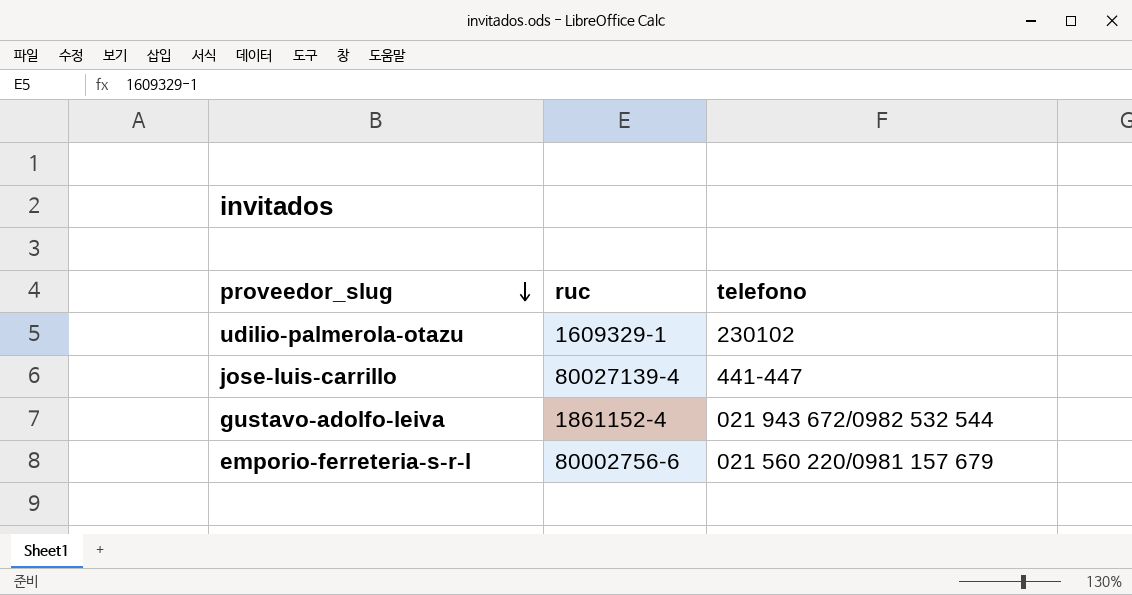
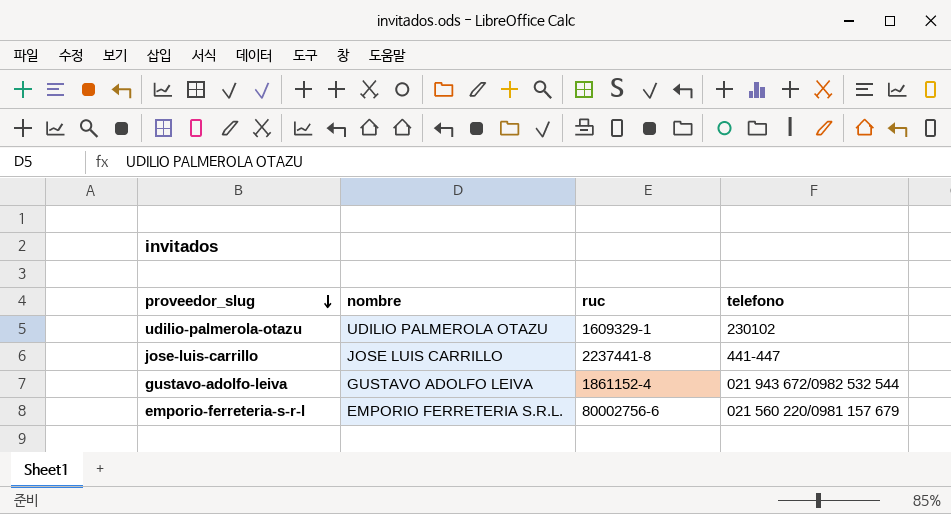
column nombre | position: none -> 2
jose-luis-carrillo | ruc: 80027139-4 -> 2237441-8

